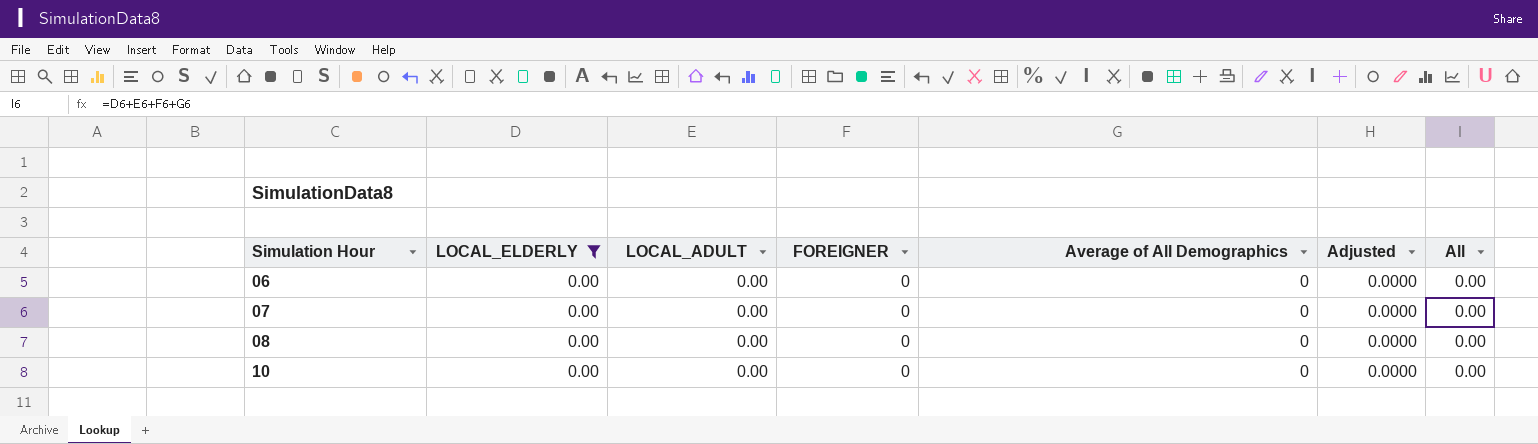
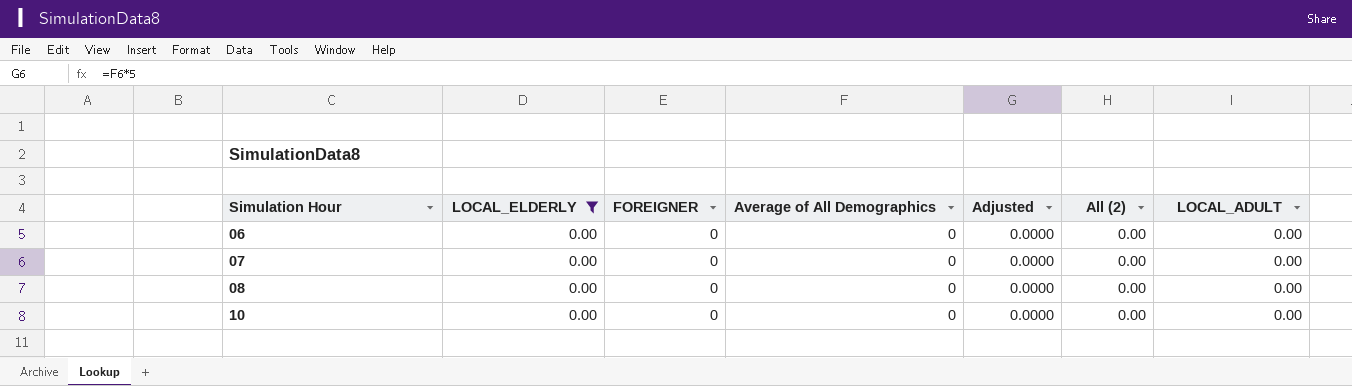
column name: All -> All (2)
column LOCAL_ADULT | position: 3 -> 7

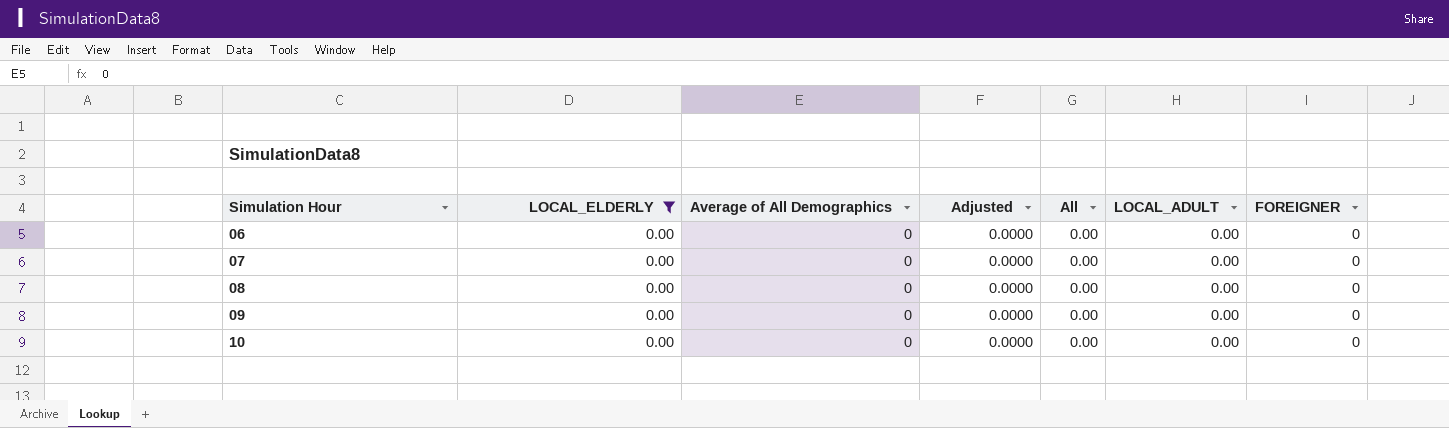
column name: All (2) -> All
column FOREIGNER | position: 3 -> 7
row 09: none -> 0.00 | 0 | 0.0000 | 0.00 | 0.00 | 0

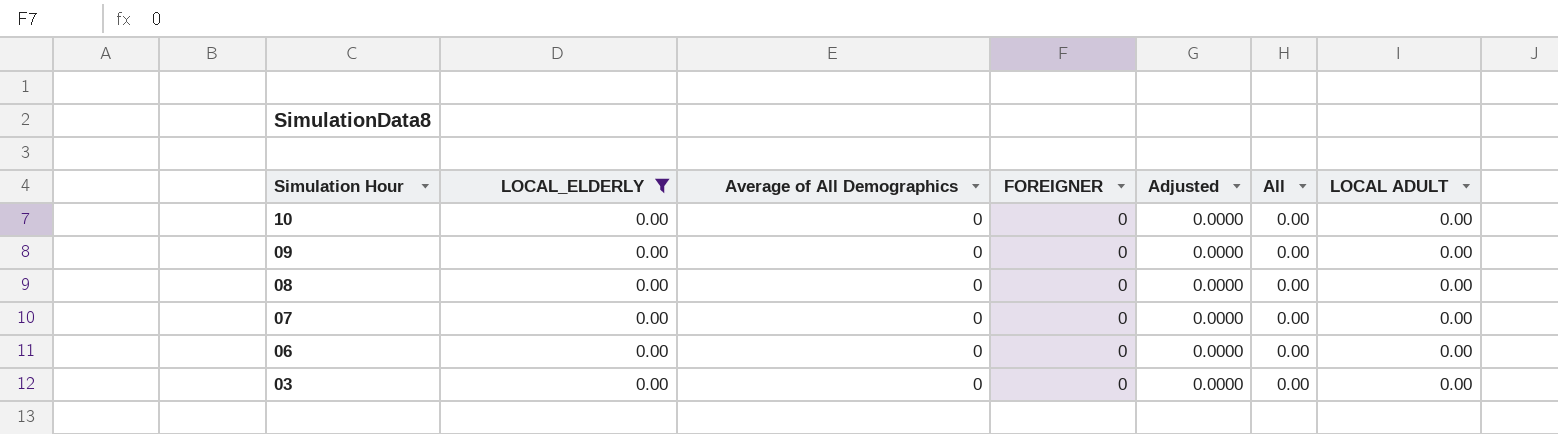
row order: Simulation Hour ascending -> Simulation Hour descending
column FOREIGNER | position: 7 -> 4
column name: LOCAL_ADULT -> LOCAL ADULT
row 03: none -> 0.00 | 0 | 0 | 0.0000 | 0.00 | 0.00

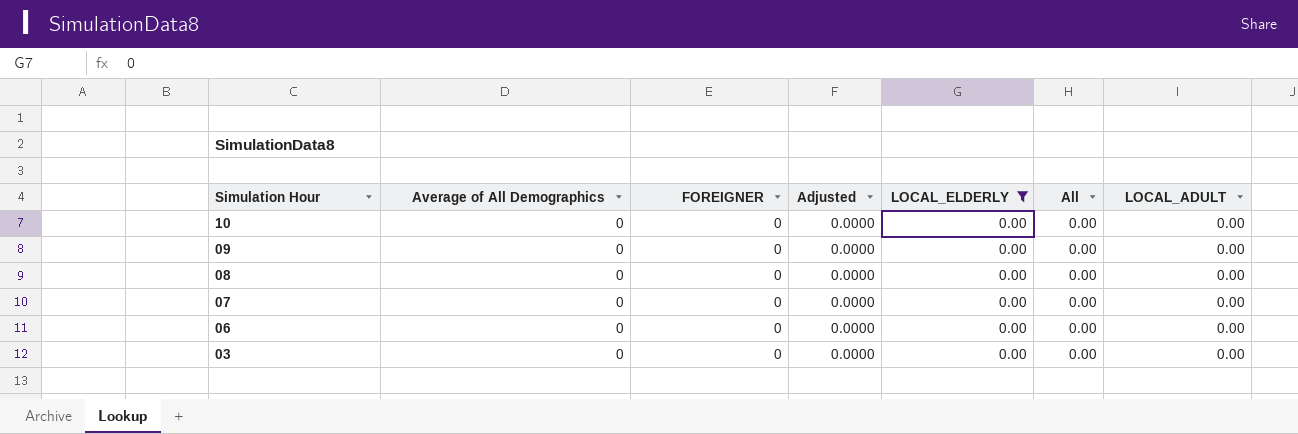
column LOCAL_ELDERLY | position: 2 -> 5
column name: LOCAL ADULT -> LOCAL_ADULT

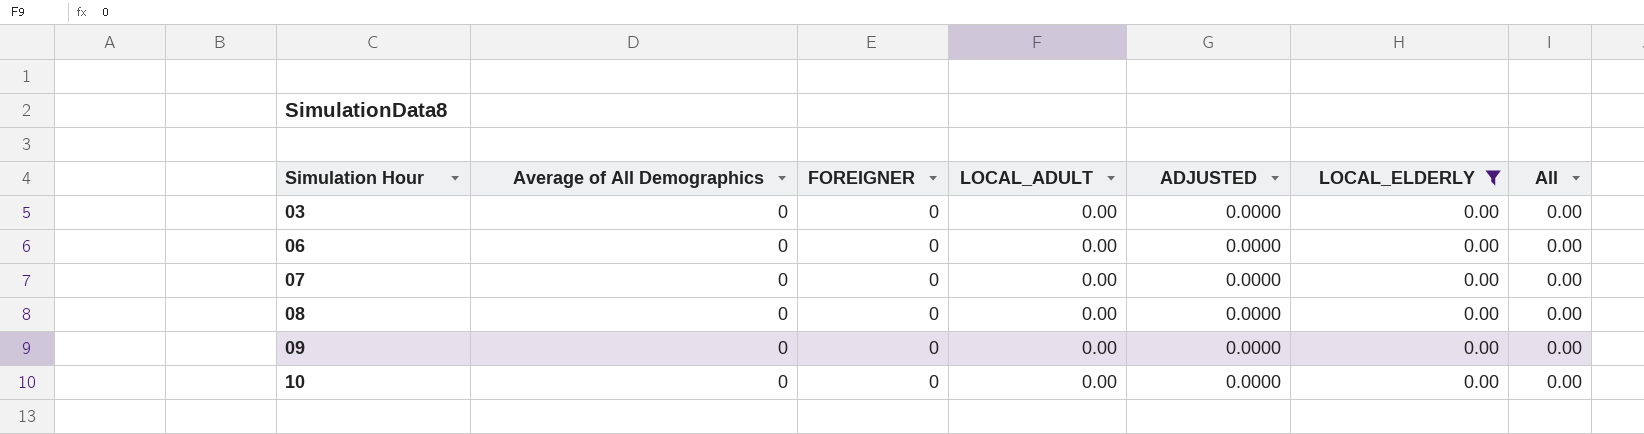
row order: Simulation Hour descending -> Simulation Hour ascending
column LOCAL_ADULT | position: 7 -> 4
column name: Adjusted -> ADJUSTED

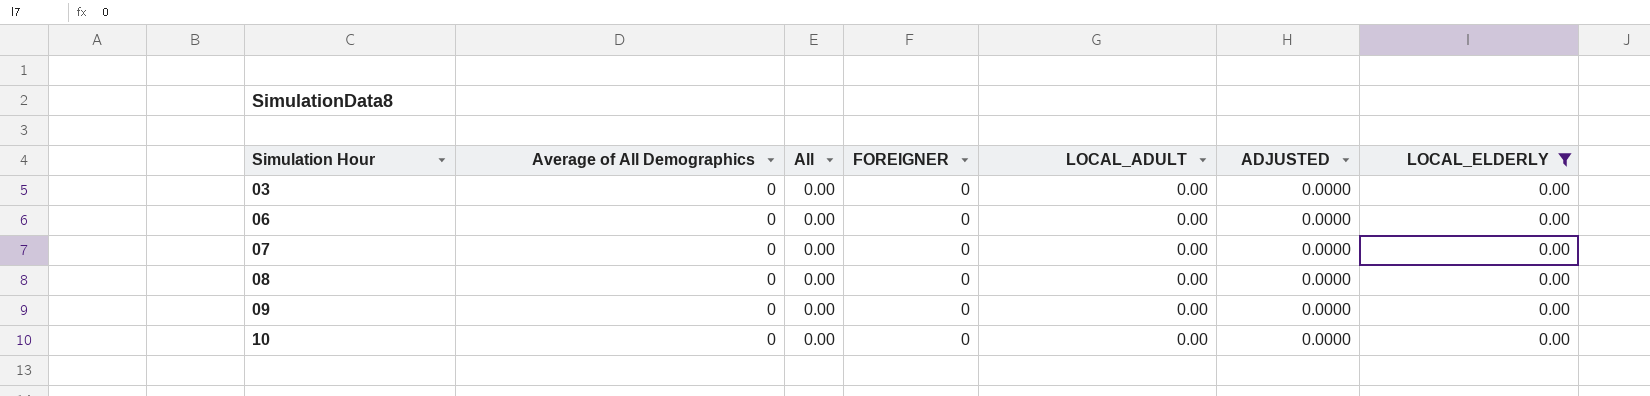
column All | position: 7 -> 3

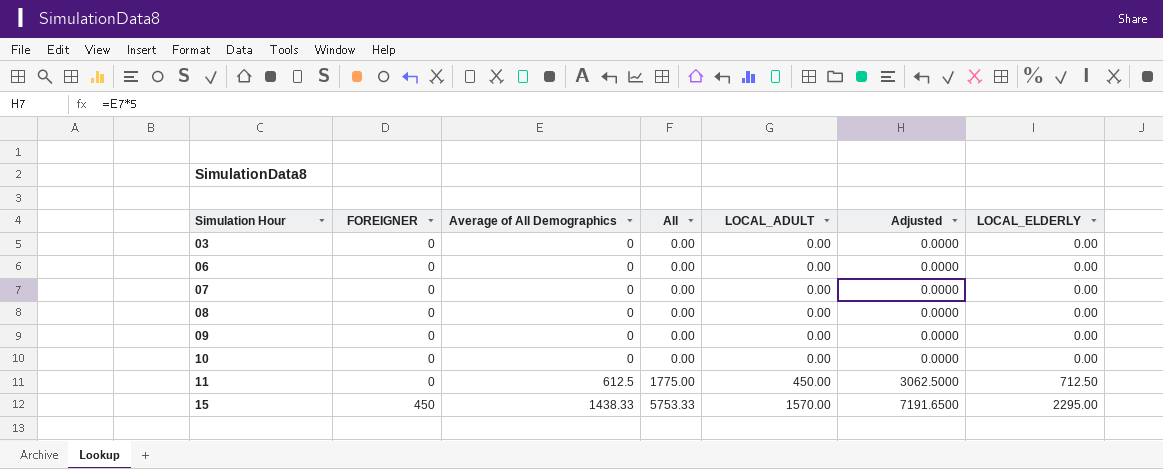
filter: LOCAL_ELDERLY = 0.00 -> none
column FOREIGNER | position: 4 -> 2
column name: ADJUSTED -> Adjusted

